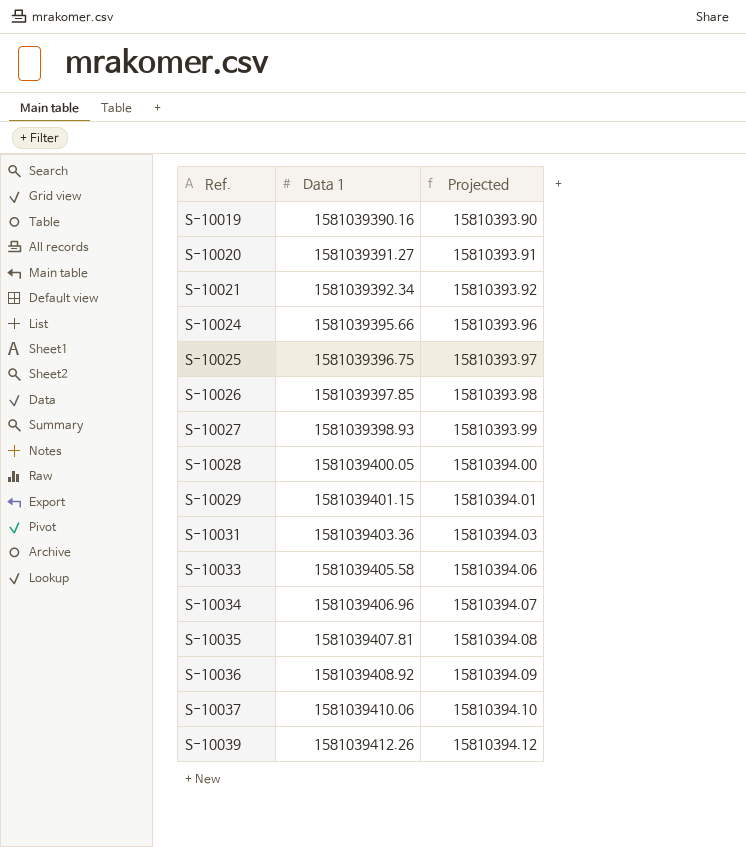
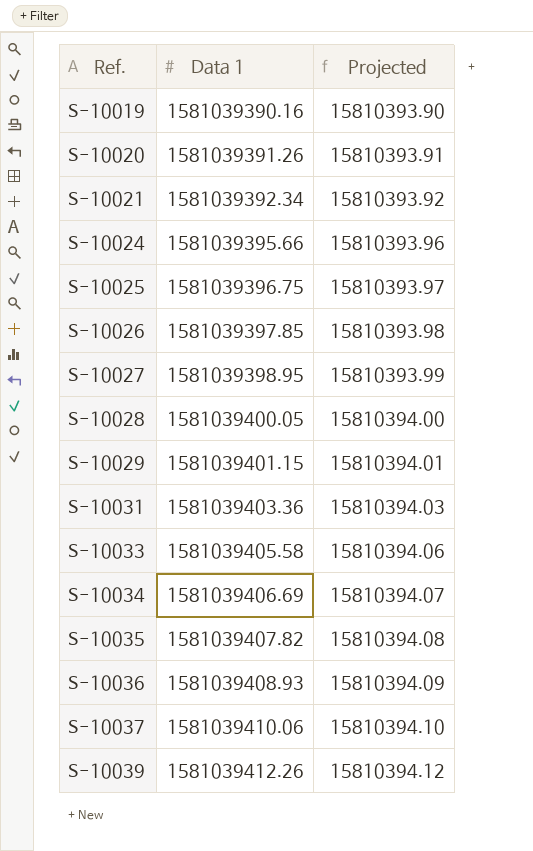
S-10020 | Data 1: 1581039391.27 -> 1581039391.26
S-10027 | Data 1: 1581039398.93 -> 1581039398.95
S-10034 | Data 1: 1581039406.96 -> 1581039406.69
S-10035 | Data 1: 1581039407.81 -> 1581039407.82
S-10036 | Data 1: 1581039408.92 -> 1581039408.93

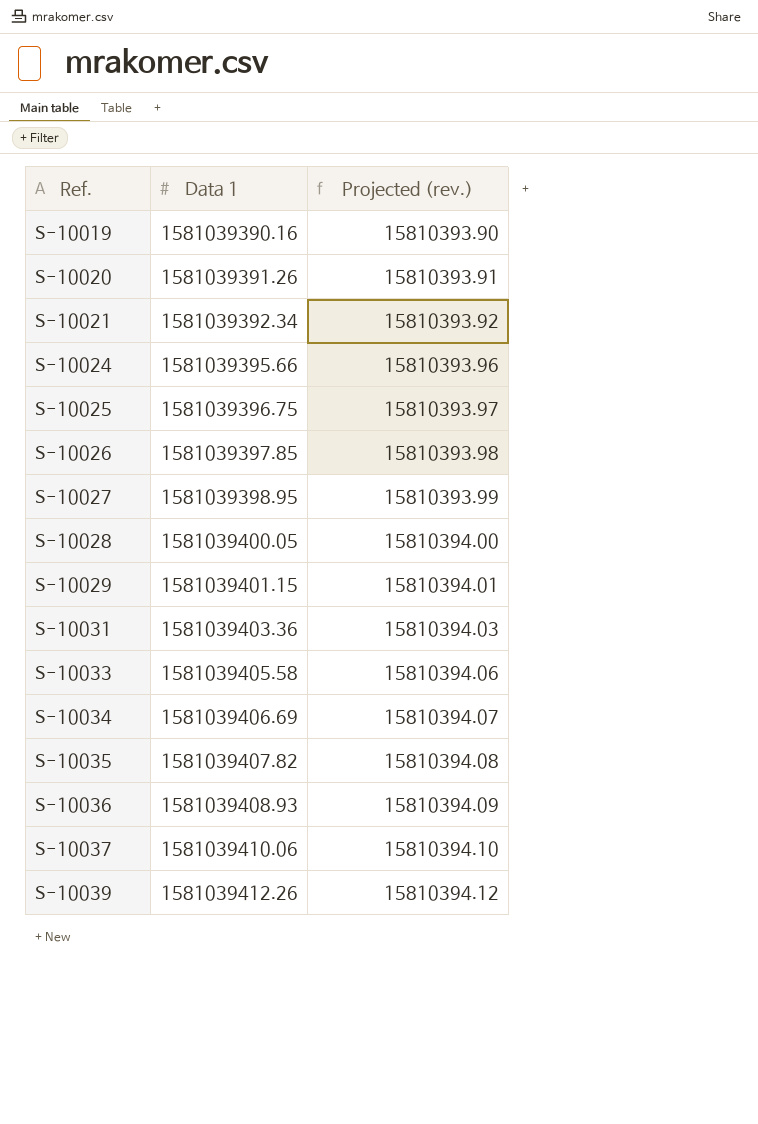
column name: Projected -> Projected (rev.)

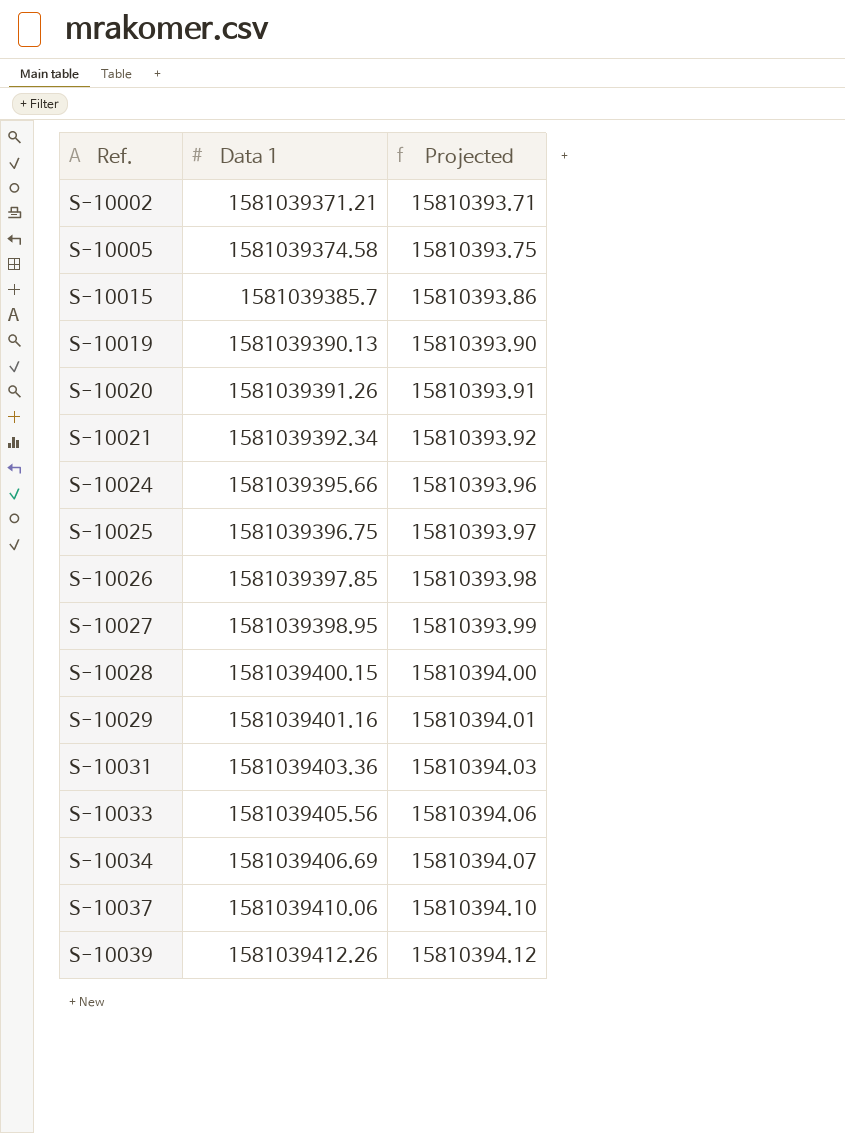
column name: Projected (rev.) -> Projected
row S-10035: 1581039407.82 | 15810394.08 -> none
row S-10036: 1581039408.93 | 15810394.09 -> none
row S-10002: none -> 1581039371.21 | 15810393.71
row S-10005: none -> 1581039374.58 | 15810393.75
row S-10015: none -> 1581039385.7 | 15810393.86
S-10019 | Data 1: 1581039390.16 -> 1581039390.13
S-10028 | Data 1: 1581039400.05 -> 1581039400.15
S-10029 | Data 1: 1581039401.15 -> 1581039401.16
S-10033 | Data 1: 1581039405.58 -> 1581039405.56

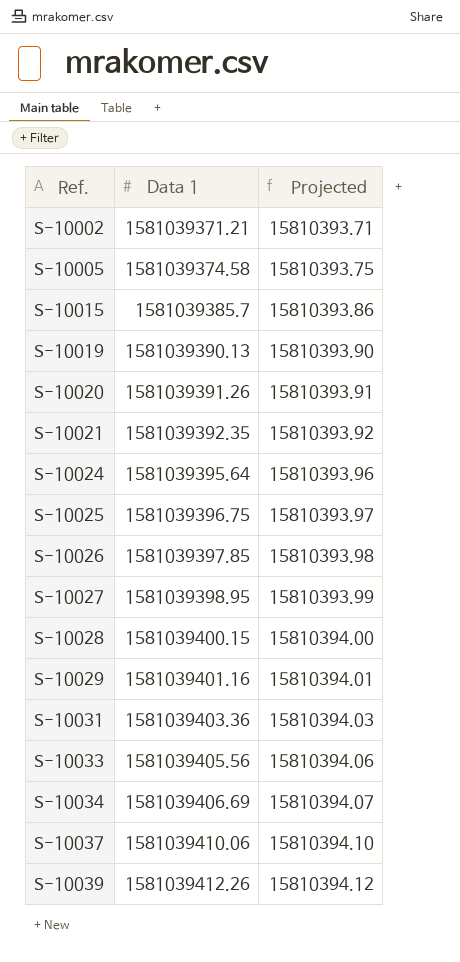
S-10021 | Data 1: 1581039392.34 -> 1581039392.35
S-10024 | Data 1: 1581039395.66 -> 1581039395.64

